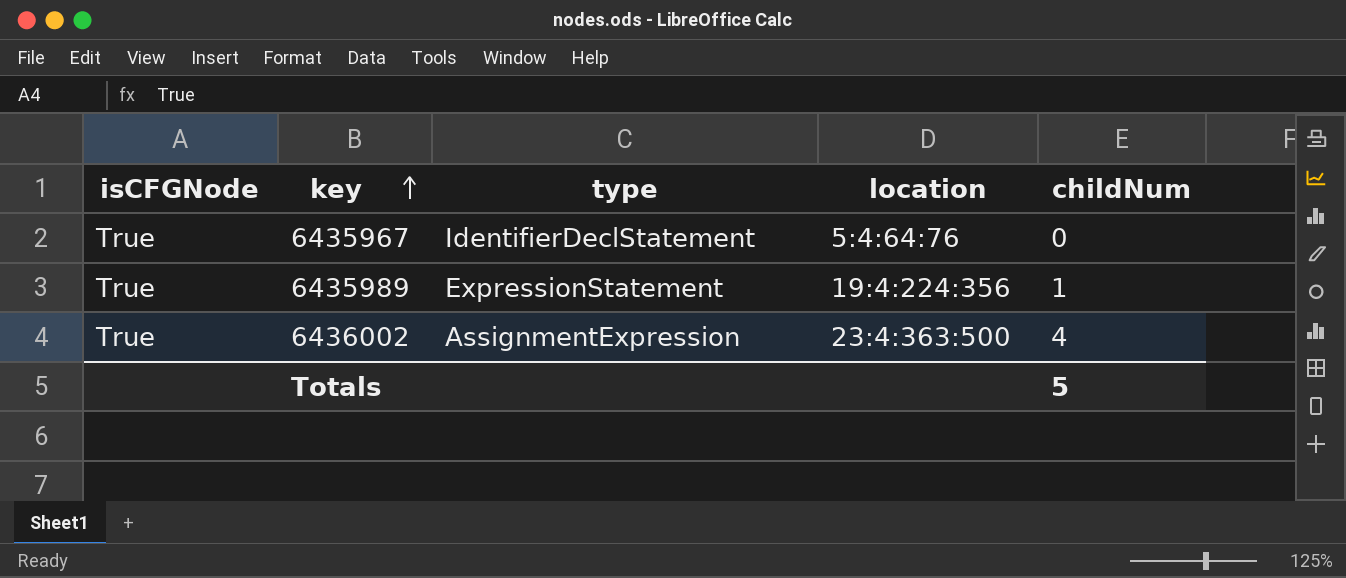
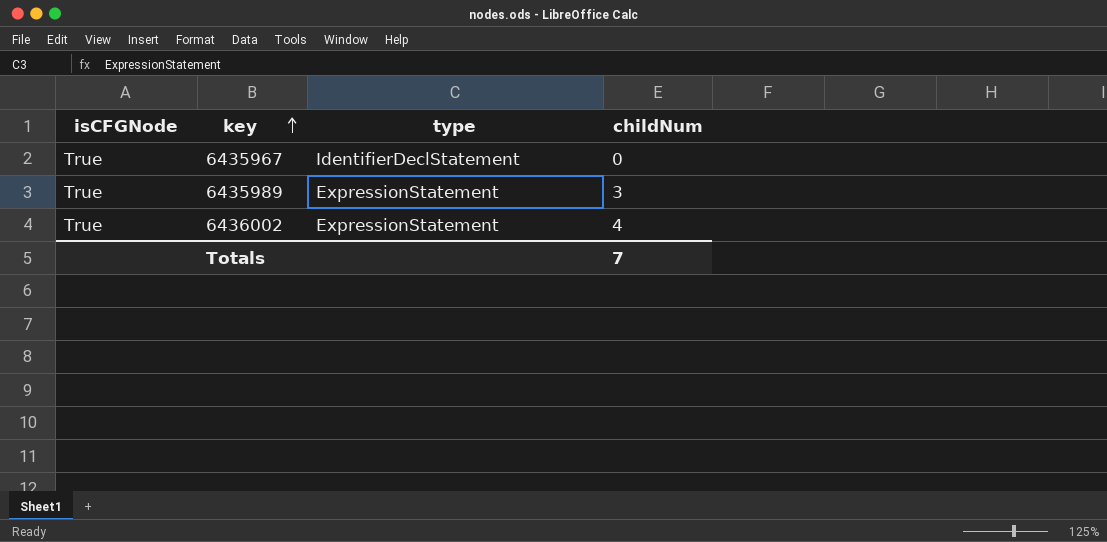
column location | position: 4 -> none
6435989 | childNum: 1 -> 3
6436002 | type: AssignmentExpression -> ExpressionStatement
Totals | childNum: 5 -> 7

